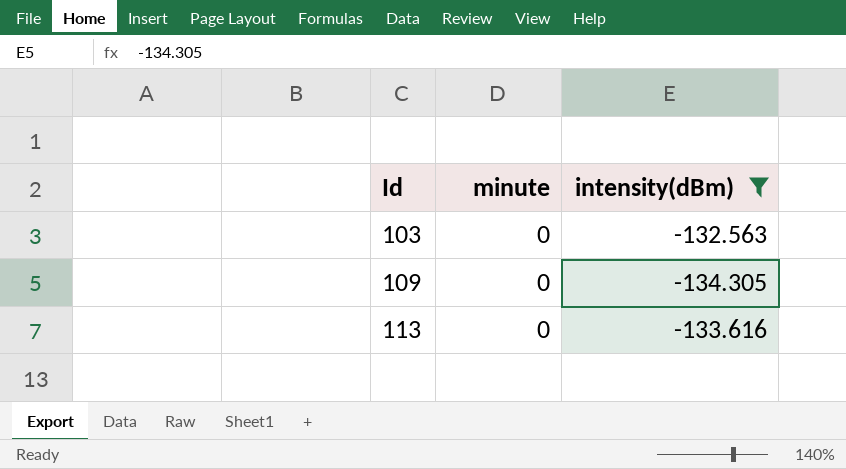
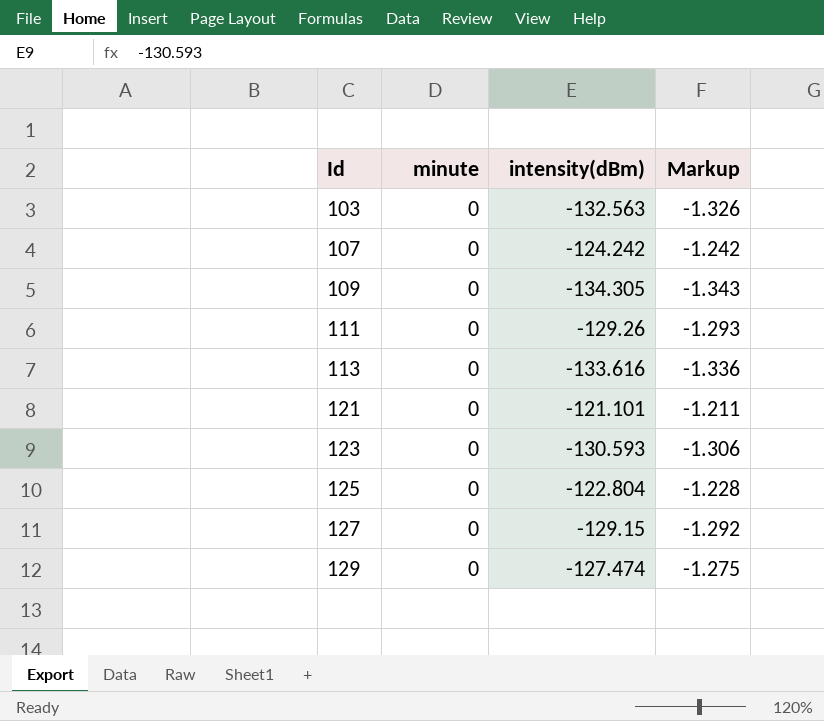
filter: intensity(dBm) <= -132.563 -> none
column Markup | formula: none -> [intensity(dBm)] * 0.01

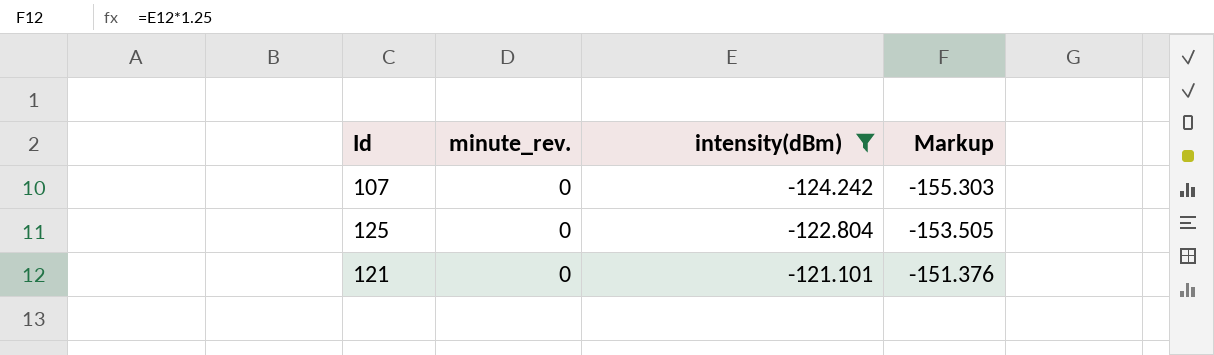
filter: none -> intensity(dBm) >= -124.242
row order: Id ascending -> intensity(dBm) ascending
column name: minute -> minute_rev.
column Markup | formula: [intensity(dBm)] * 0.01 -> [intensity(dBm)] * 1.25

